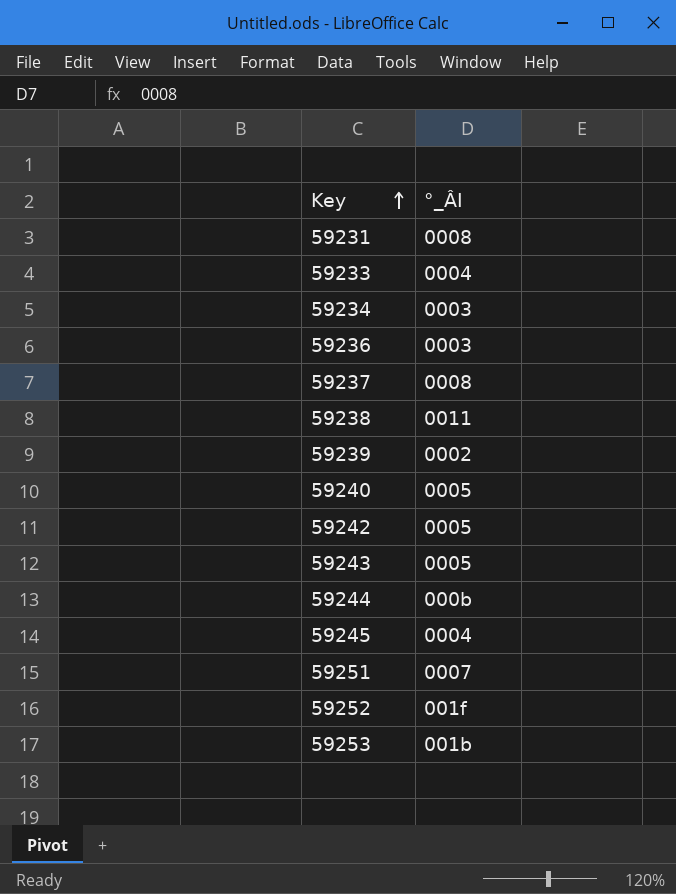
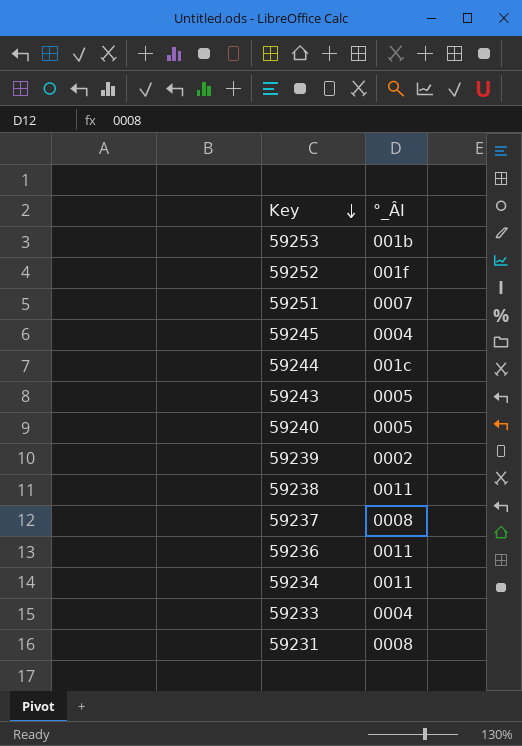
row order: Key ascending -> Key descending
row 59242: 0005 -> none
59244 | °_ÂI: 000b -> 001c
59236 | °_ÂI: 0003 -> 0011
59234 | °_ÂI: 0003 -> 0011

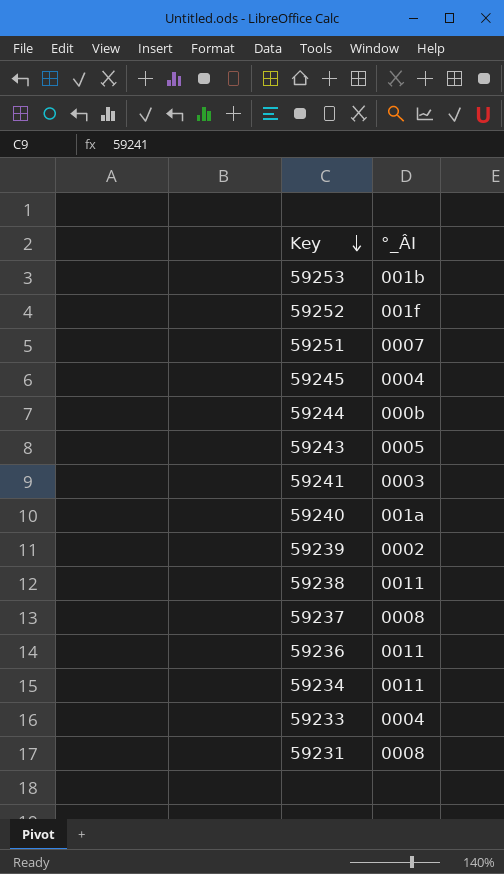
59244 | °_ÂI: 001c -> 000b
row 59241: none -> 0003
59240 | °_ÂI: 0005 -> 001a

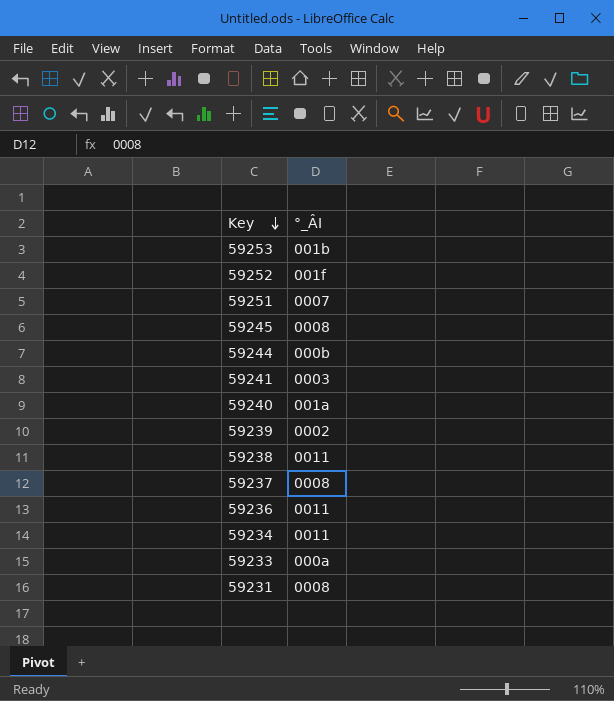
row 59243: 0005 -> none
59245 | °_ÂI: 0004 -> 0008
59233 | °_ÂI: 0004 -> 000a

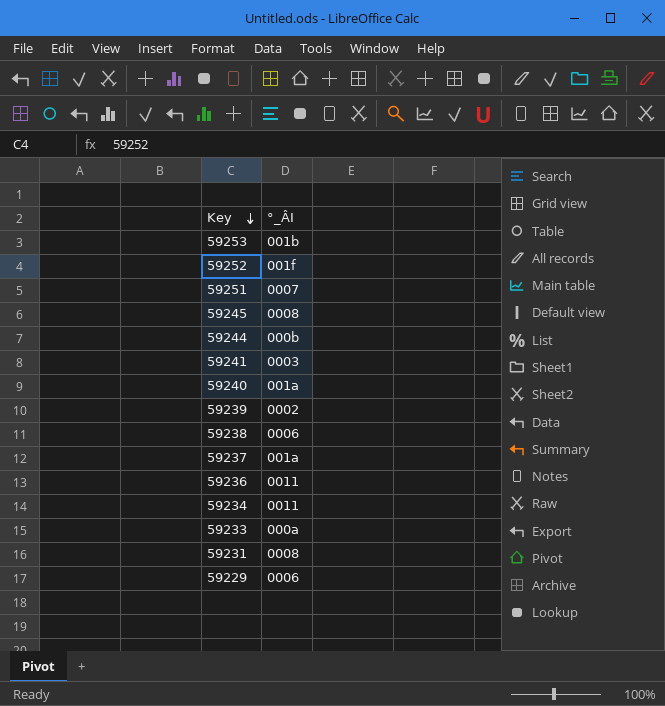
59238 | °_ÂI: 0011 -> 0006
59237 | °_ÂI: 0008 -> 001a
row 59229: none -> 0006

